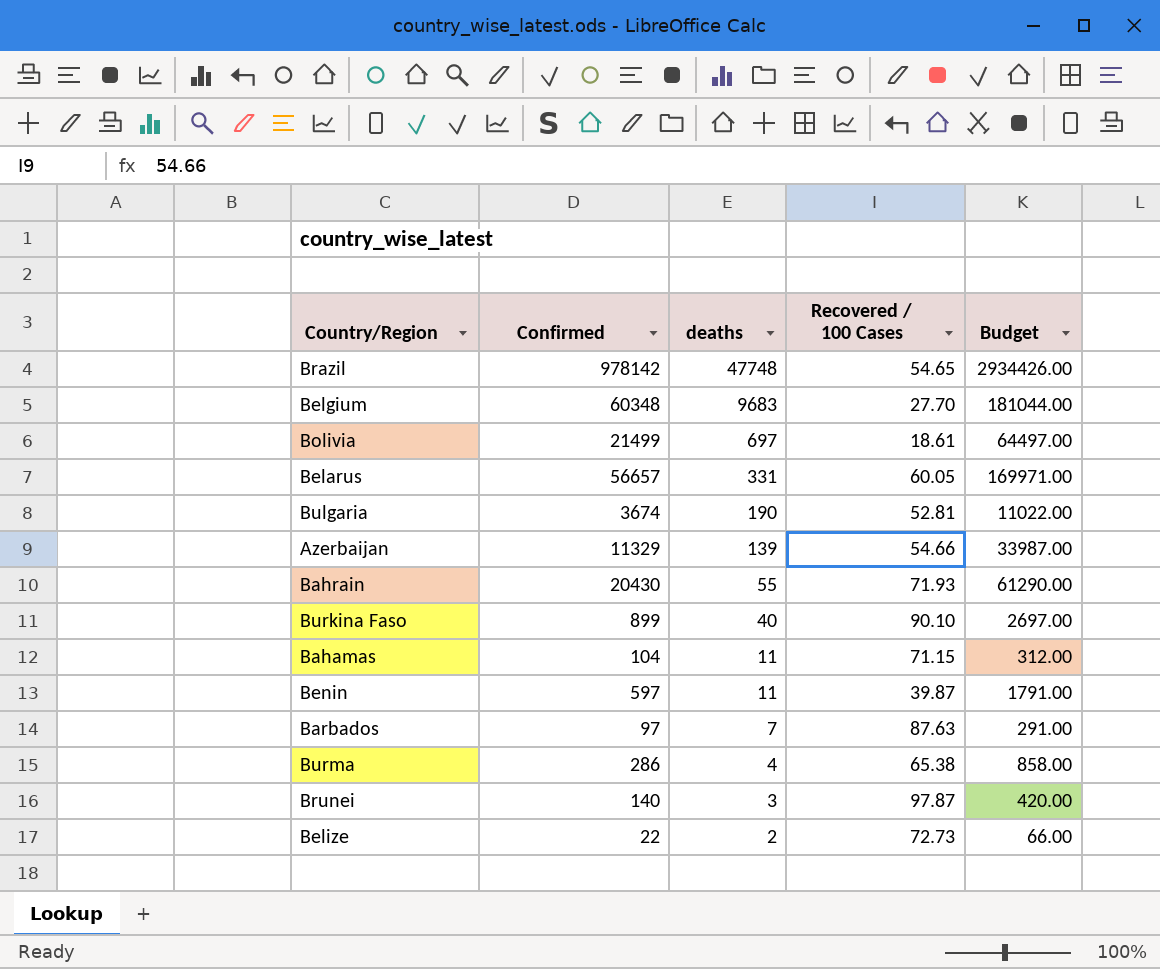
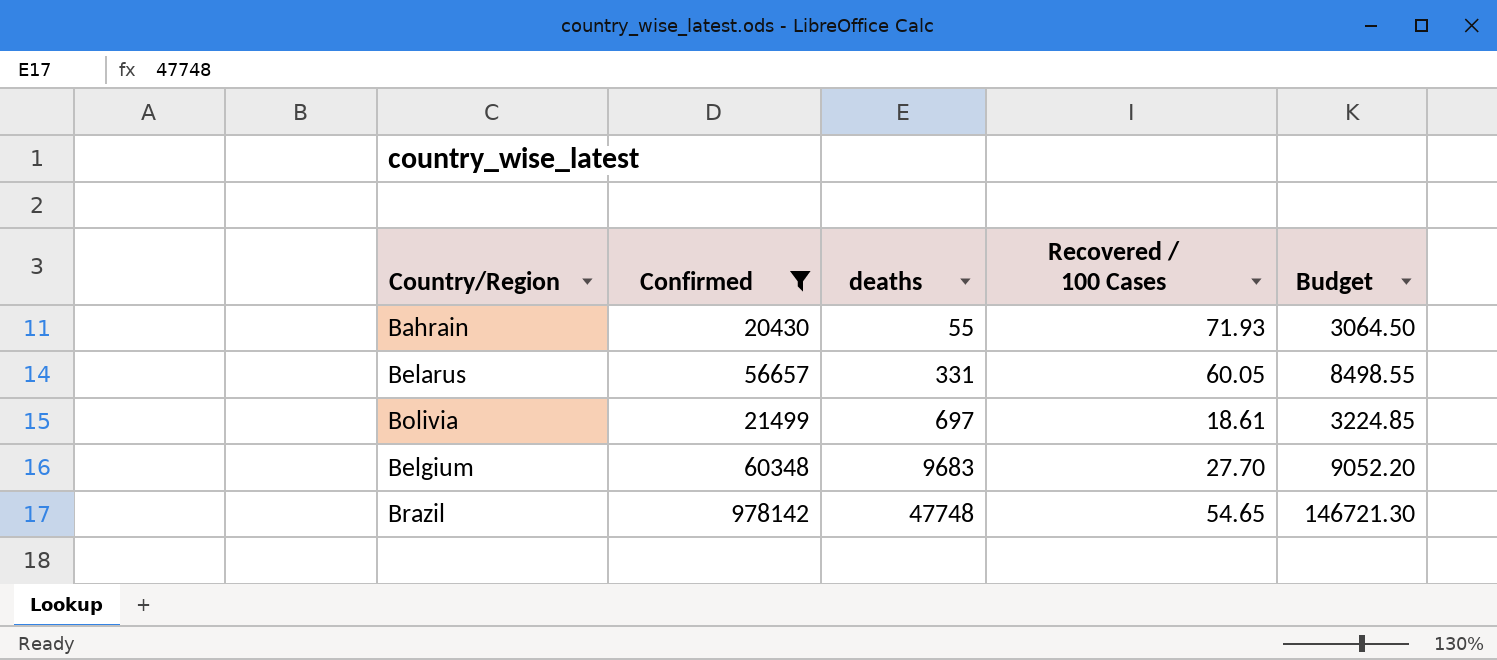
filter: none -> Confirmed >= 20430
row order: deaths descending -> deaths ascending
column Budget | formula: [Confirmed] * 3 -> [Confirmed] * 0.15

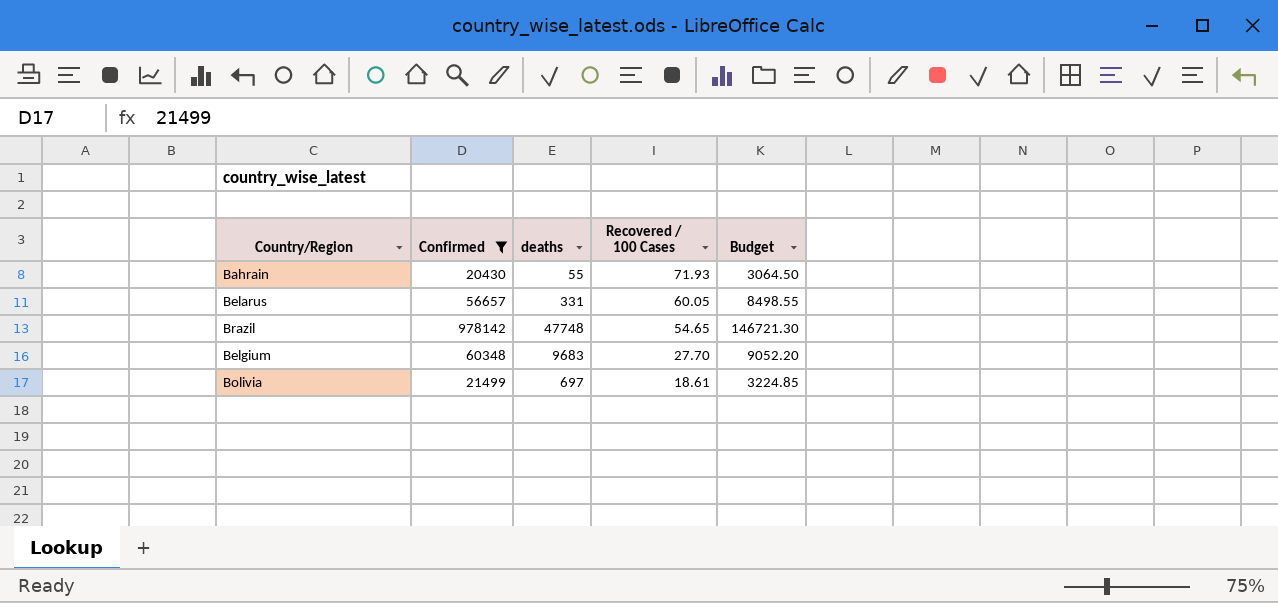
row order: deaths ascending -> Recovered / 100 Cases descending

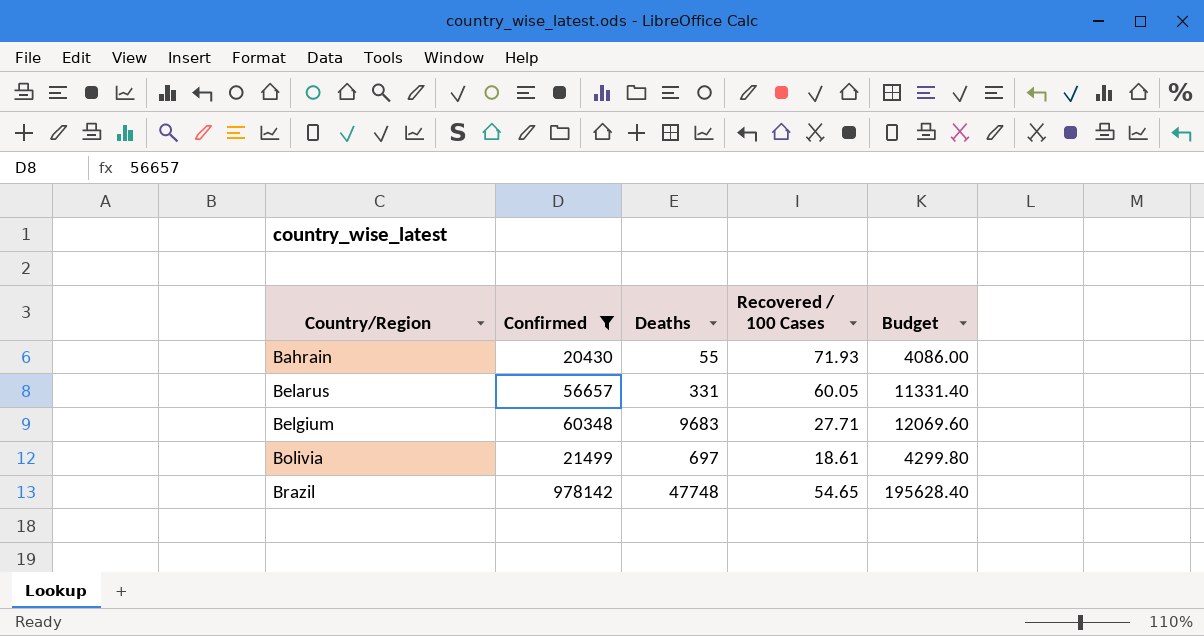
row order: Recovered / 100 Cases descending -> Country/Region ascending
column name: deaths -> Deaths
column Budget | formula: [Confirmed] * 0.15 -> [Confirmed] * 0.2
Belgium | Recovered / 100 Cases: 27.70 -> 27.71

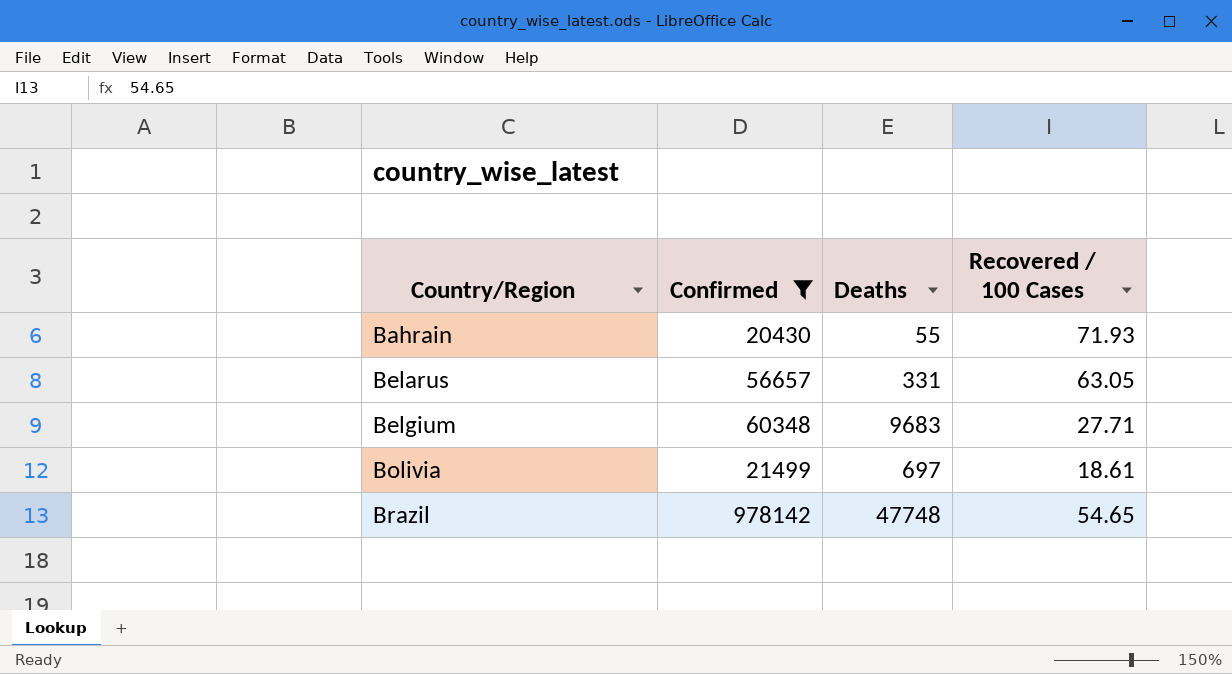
column Budget | formula: [Confirmed] * 0.2 -> none
Belarus | Recovered / 100 Cases: 60.05 -> 63.05

